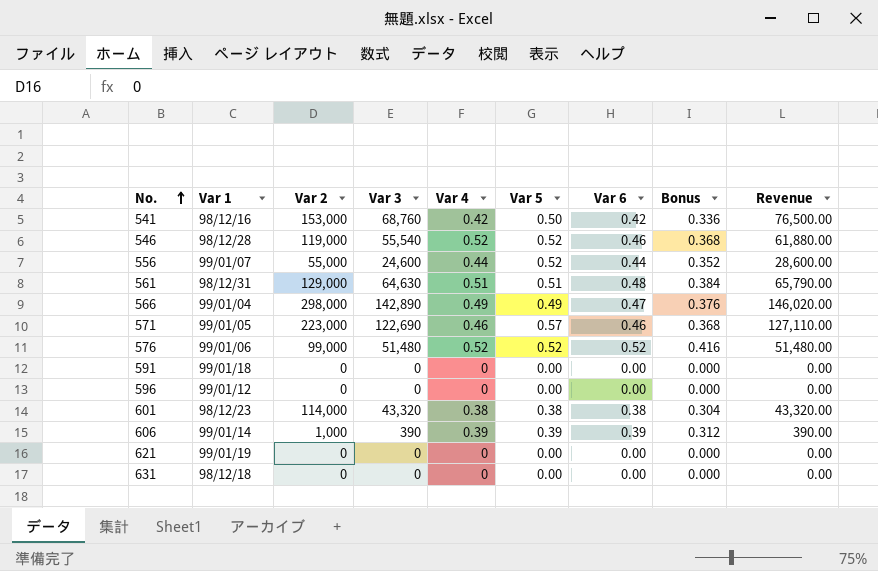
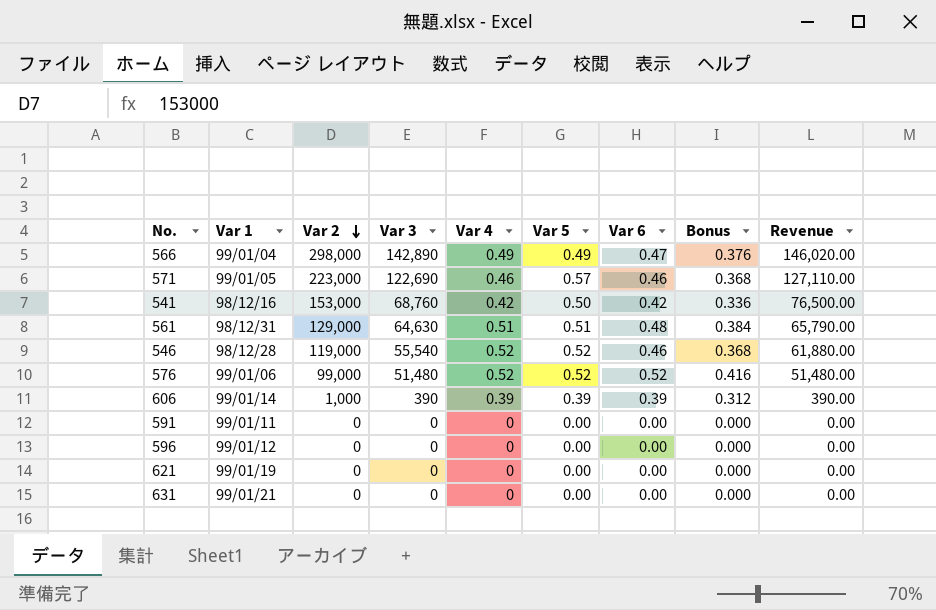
row order: No. ascending -> Var 2 descending
row 556: 99/01/07 | 55,000 | 24,600 | 0.44 | 0.52 | 0.44 | 0.352 | 28,600.00 -> none
row 601: 98/12/23 | 114,000 | 43,320 | 0.38 | 0.38 | 0.38 | 0.304 | 43,320.00 -> none
591 | Var 1: 99/01/18 -> 99/01/11
631 | Var 1: 98/12/18 -> 99/01/21

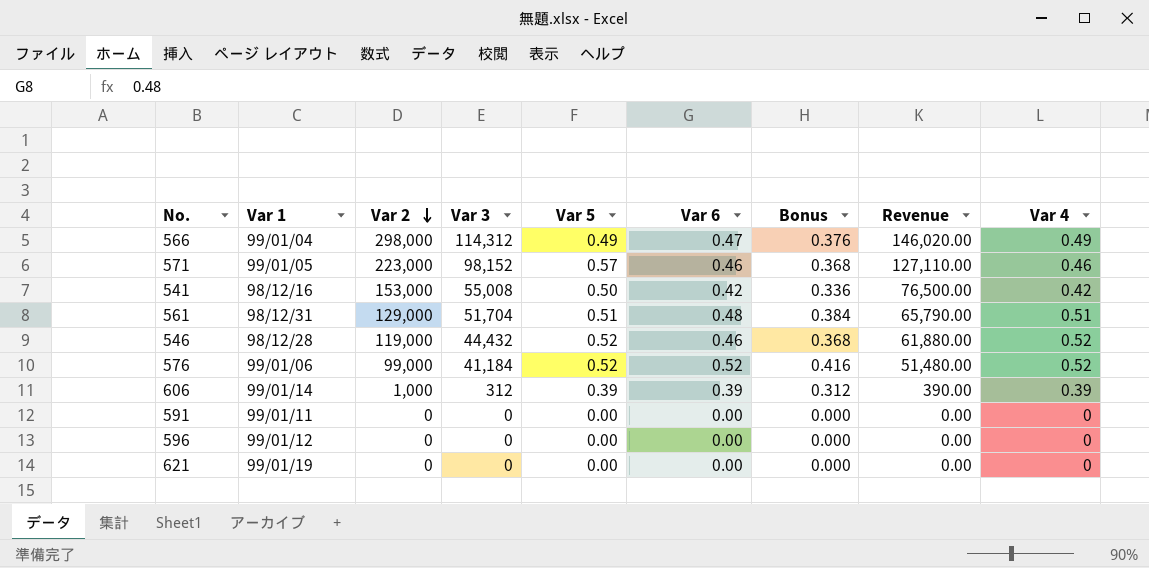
column Var 4 | position: 5 -> 9
row 631: 99/01/21 | 0 | 0 | 0 | 0.00 | 0.00 | 0.000 | 0.00 -> none
566 | Var 3: 142,890 -> 114,312
571 | Var 3: 122,690 -> 98,152
541 | Var 3: 68,760 -> 55,008
561 | Var 3: 64,630 -> 51,704
546 | Var 3: 55,540 -> 44,432
576 | Var 3: 51,480 -> 41,184
606 | Var 3: 390 -> 312

